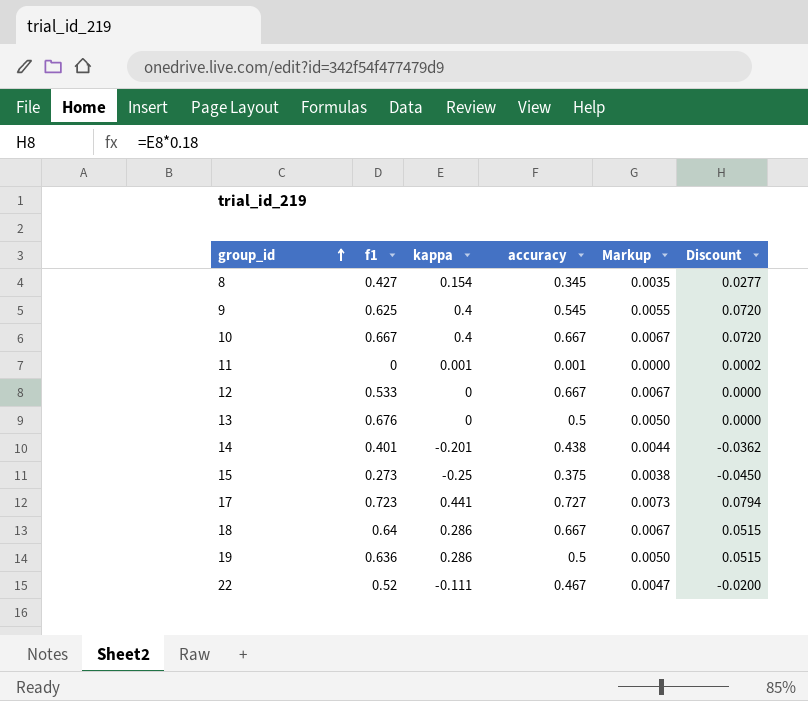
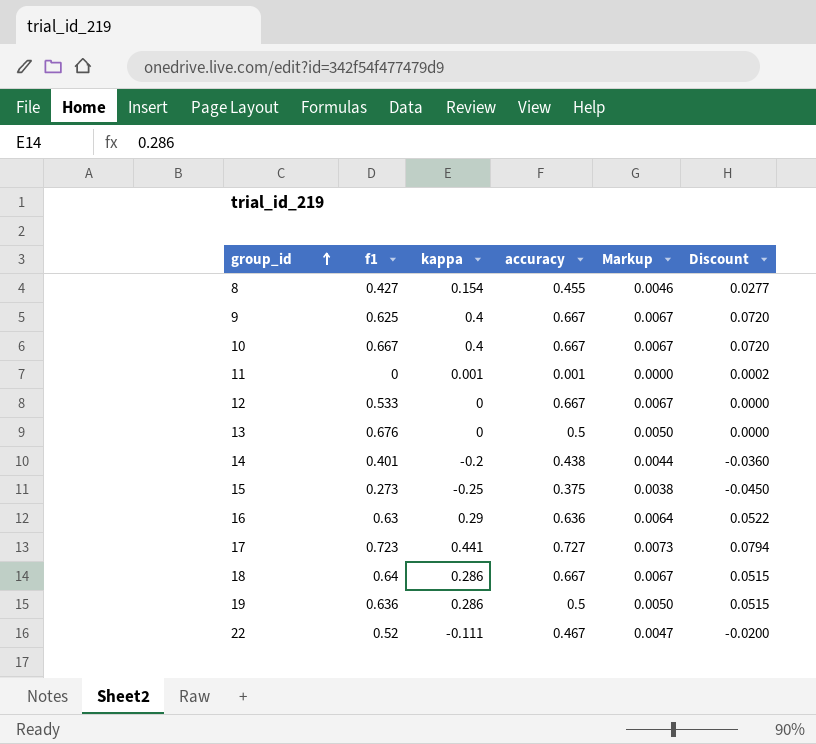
8 | accuracy: 0.345 -> 0.455
8 | Markup: 0.0035 -> 0.0046
9 | accuracy: 0.545 -> 0.667
9 | Markup: 0.0055 -> 0.0067
14 | kappa: -0.201 -> -0.2
14 | Discount: -0.0362 -> -0.0360
row 16: none -> 0.63 | 0.29 | 0.636 | 0.0064 | 0.0522

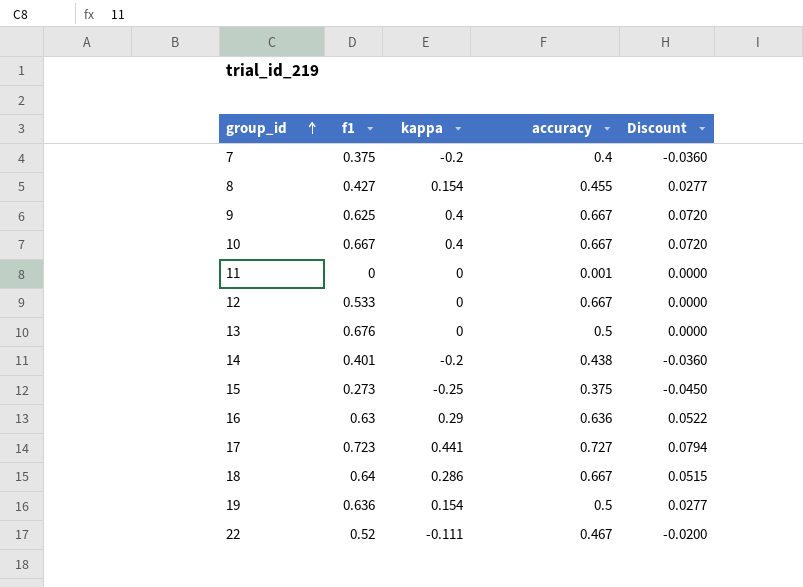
column Markup | formula: [accuracy] * 0.01 -> none
row 7: none -> 0.375 | -0.2 | 0.4 | -0.0360
11 | kappa: 0.001 -> 0
11 | Discount: 0.0002 -> 0.0000
19 | kappa: 0.286 -> 0.154
19 | Discount: 0.0515 -> 0.0277

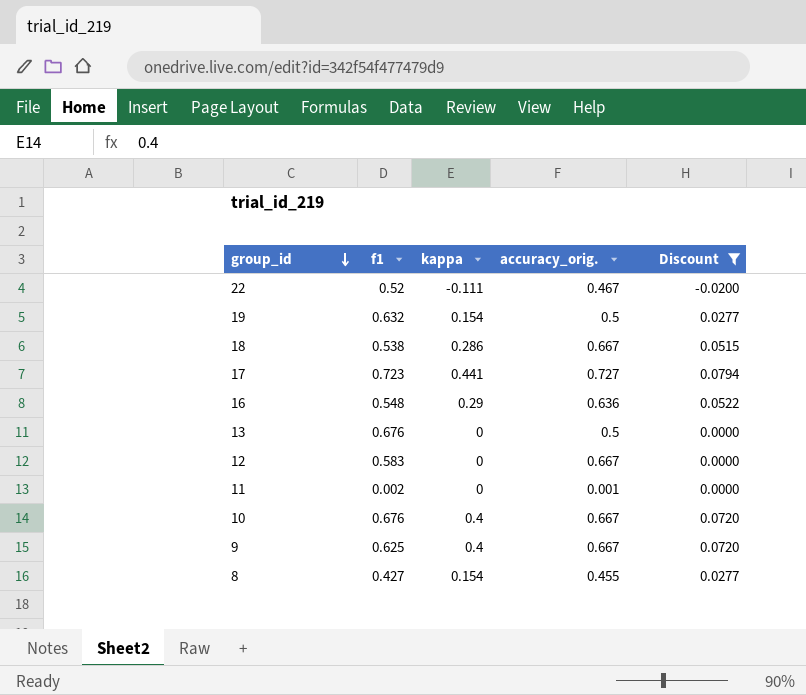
filter: none -> Discount >= -0.0200
row order: group_id ascending -> group_id descending
column name: accuracy -> accuracy_orig.
19 | f1: 0.636 -> 0.632
18 | f1: 0.64 -> 0.538
16 | f1: 0.63 -> 0.548
12 | f1: 0.533 -> 0.583
11 | f1: 0 -> 0.002
10 | f1: 0.667 -> 0.676

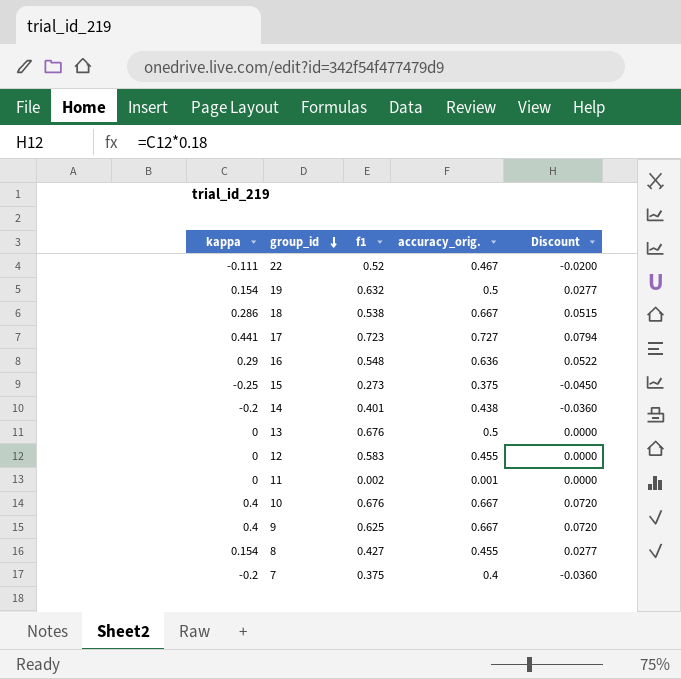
filter: Discount >= -0.0200 -> none
column kappa | position: 3 -> 1
12 | accuracy_orig.: 0.667 -> 0.455

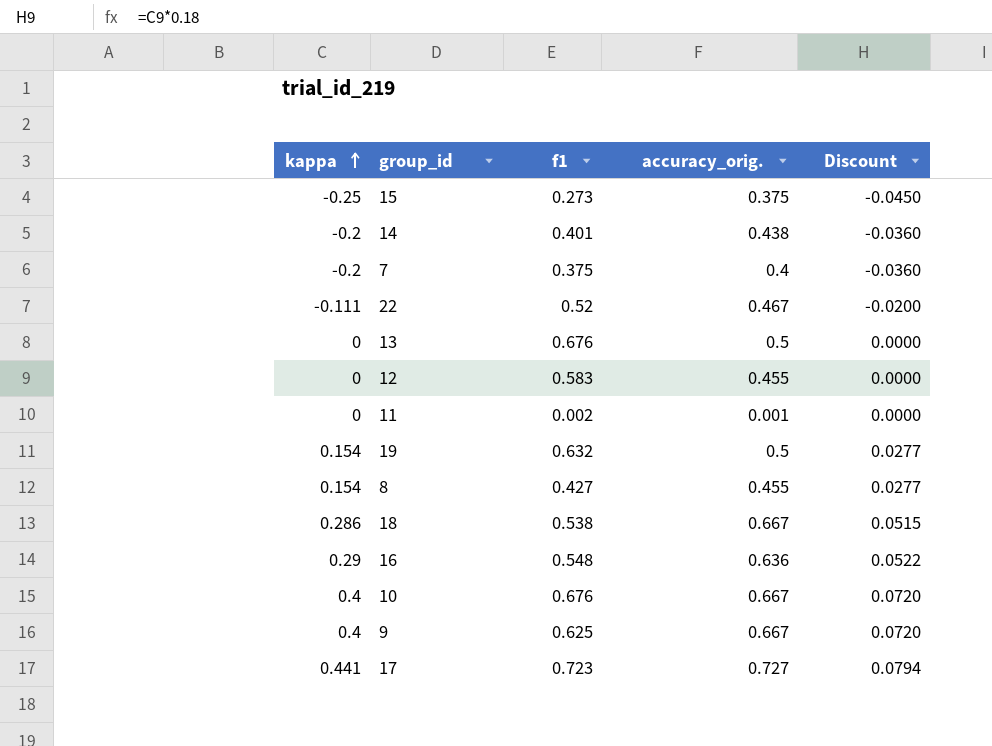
row order: group_id descending -> kappa ascending

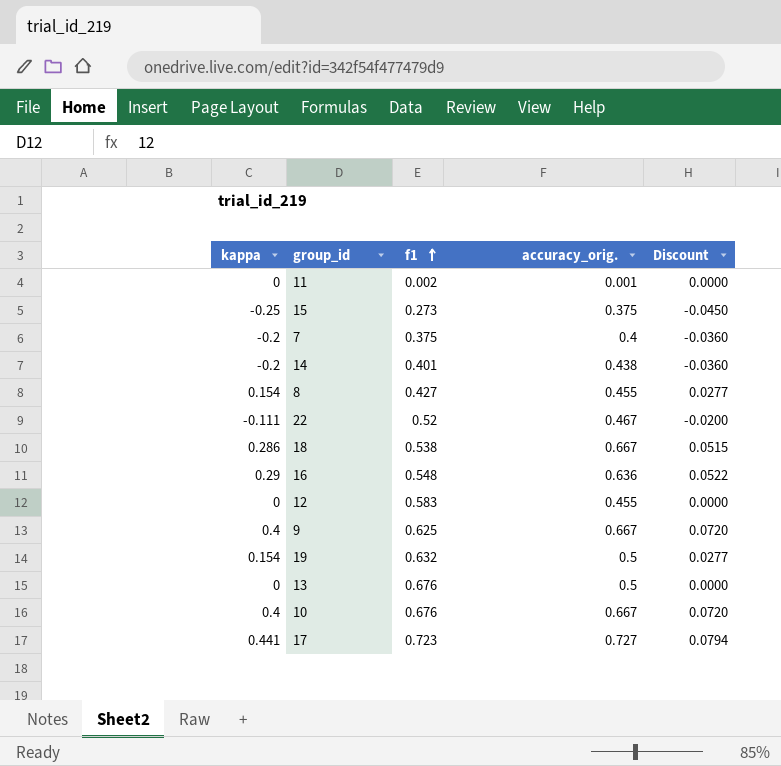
row order: kappa ascending -> f1 ascending

